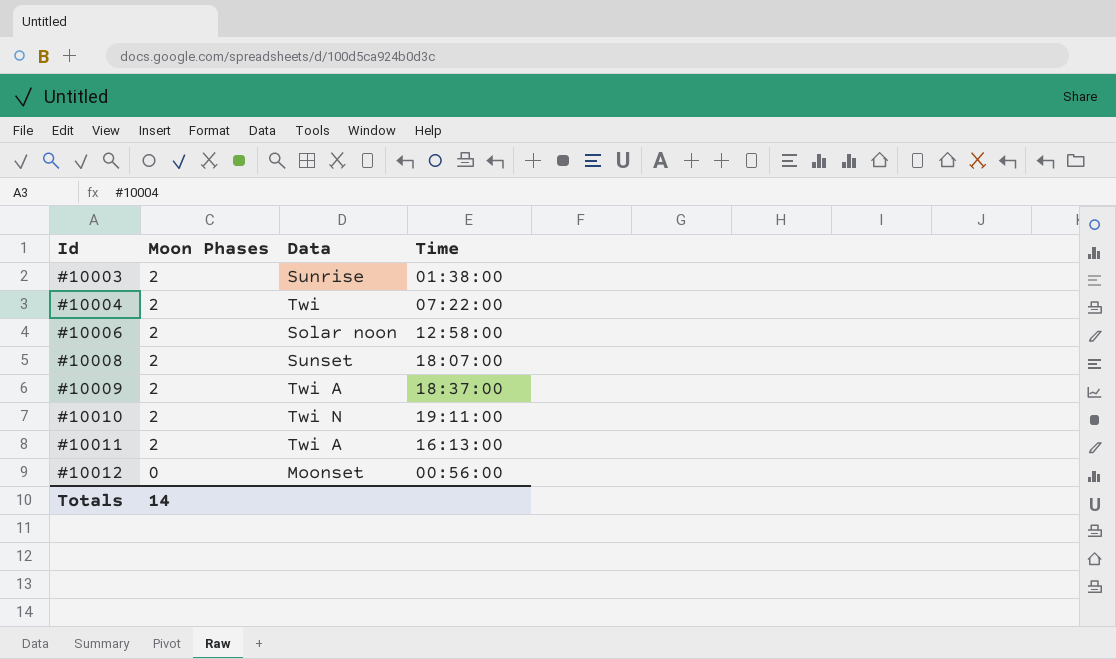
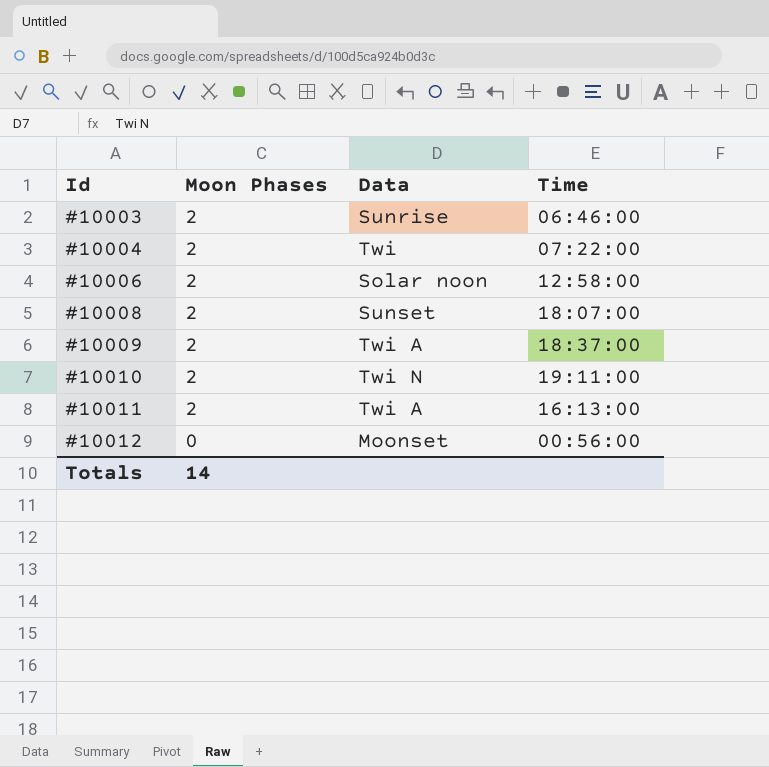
#10003 | Time: 01:38:00 -> 06:46:00

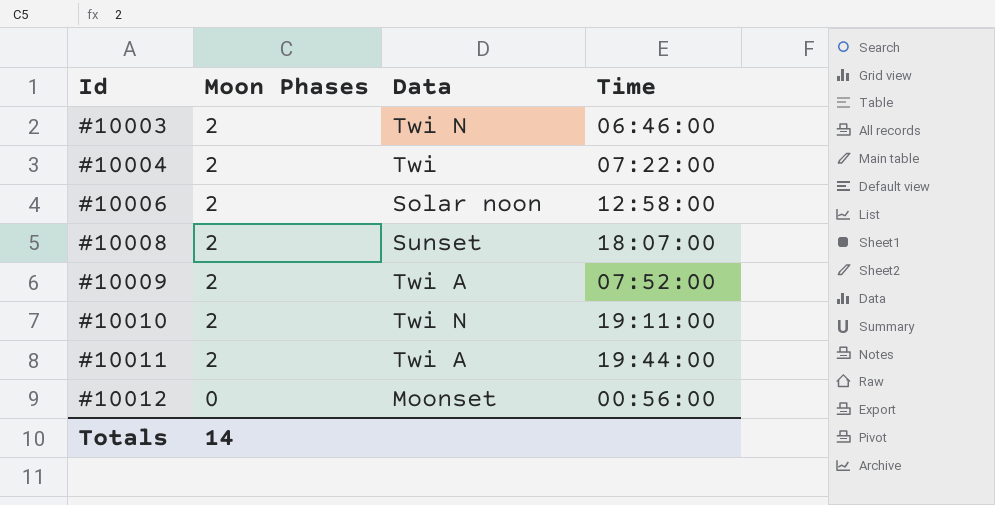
#10003 | Data: Sunrise -> Twi N
#10009 | Time: 18:37:00 -> 07:52:00
#10011 | Time: 16:13:00 -> 19:44:00

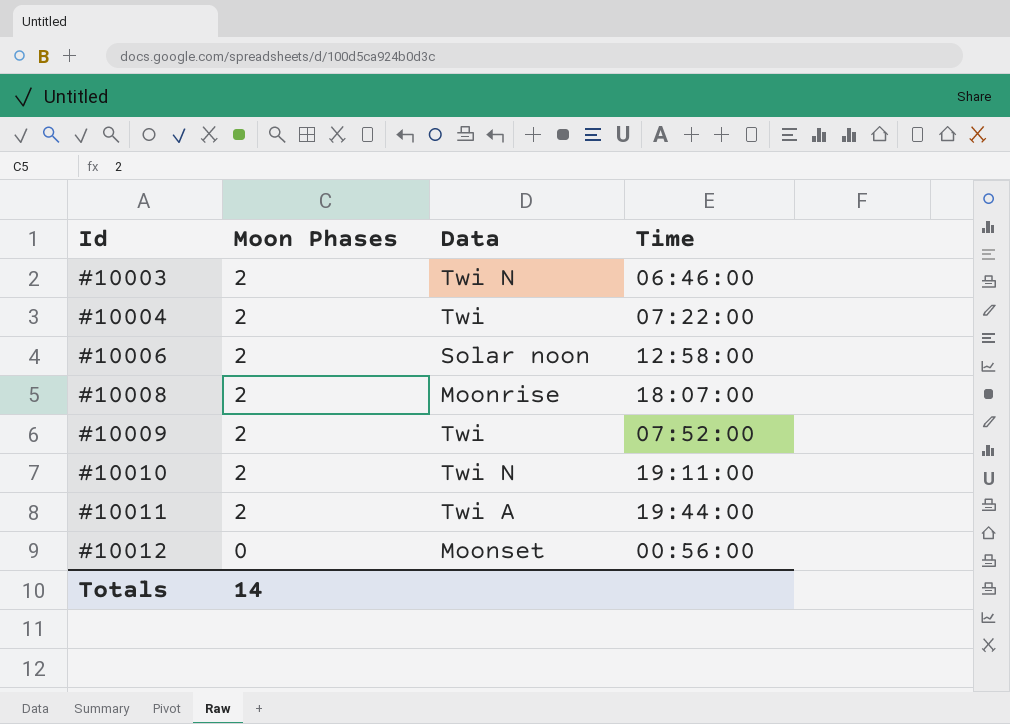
#10008 | Data: Sunset -> Moonrise
#10009 | Data: Twi A -> Twi

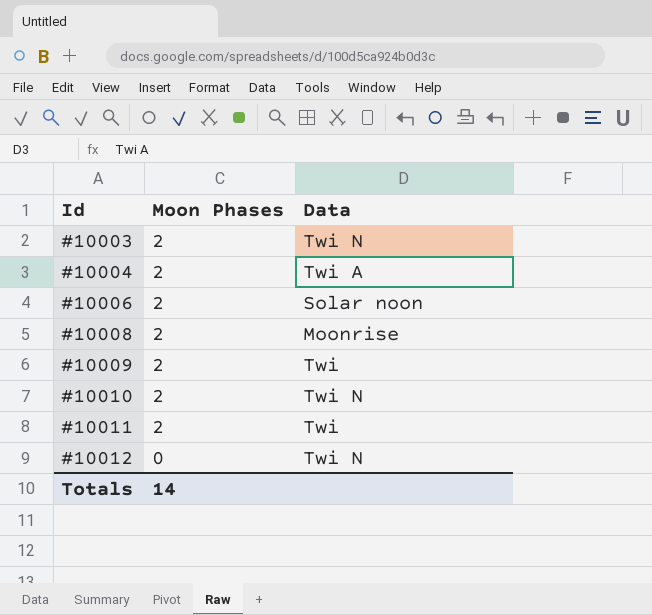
column Time | position: 4 -> none
#10004 | Data: Twi -> Twi A
#10011 | Data: Twi A -> Twi
#10012 | Data: Moonset -> Twi N

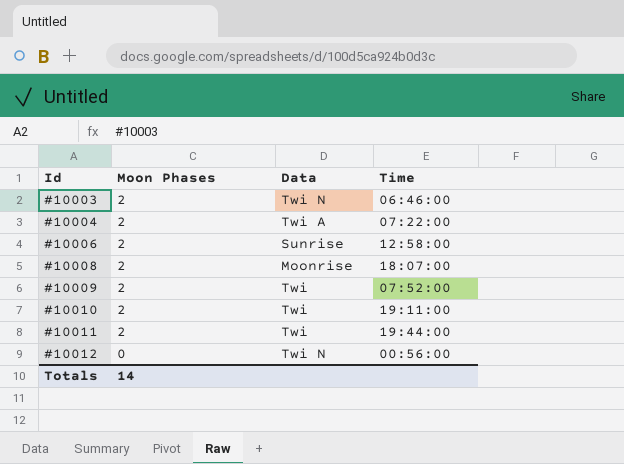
column Time | position: none -> 4
#10006 | Data: Solar noon -> Sunrise
#10010 | Data: Twi N -> Twi

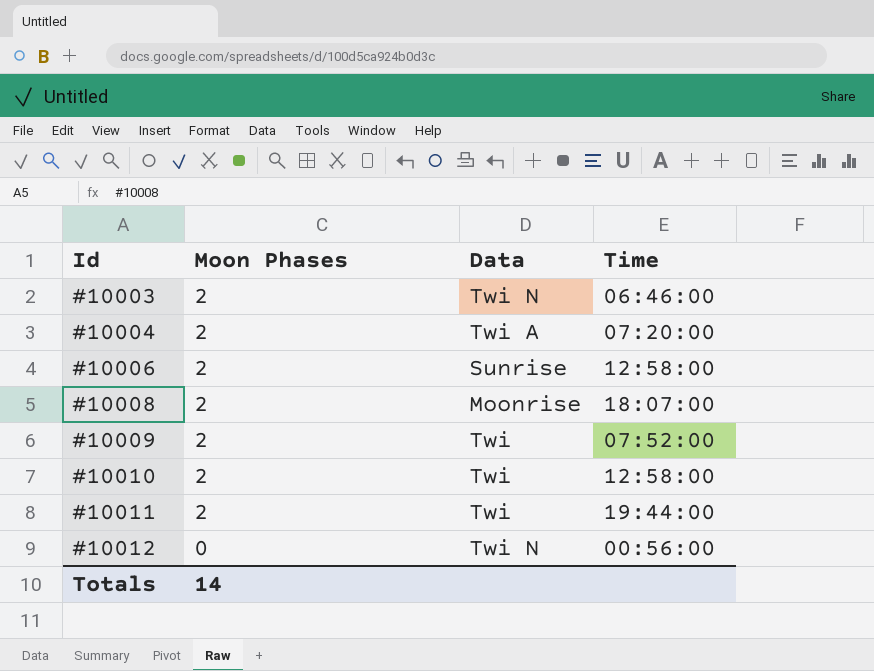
#10004 | Time: 07:22:00 -> 07:20:00
#10010 | Time: 19:11:00 -> 12:58:00

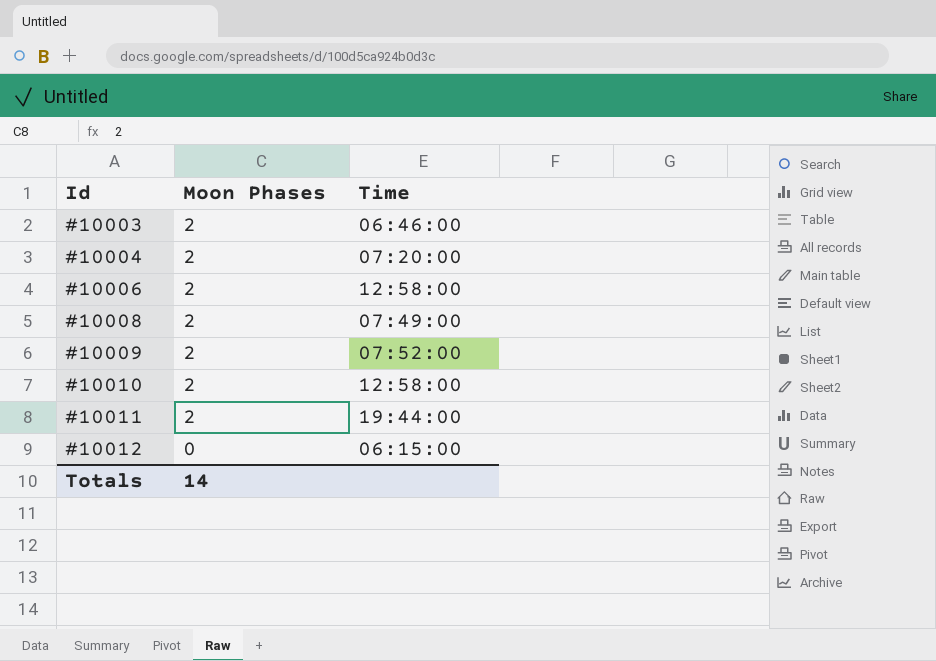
column Data | position: 3 -> none
#10008 | Time: 18:07:00 -> 07:49:00
#10012 | Time: 00:56:00 -> 06:15:00

